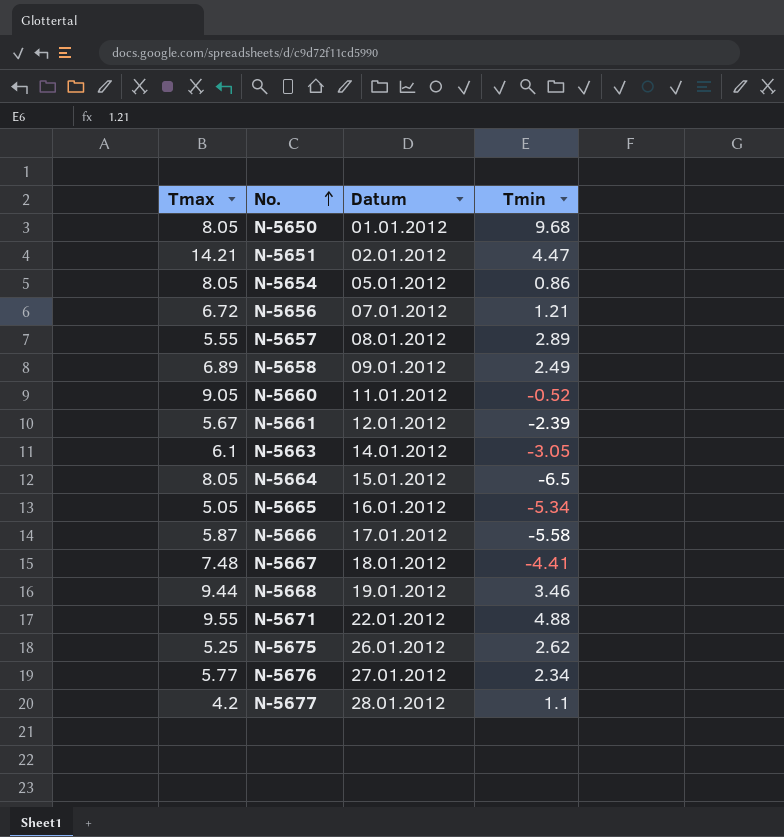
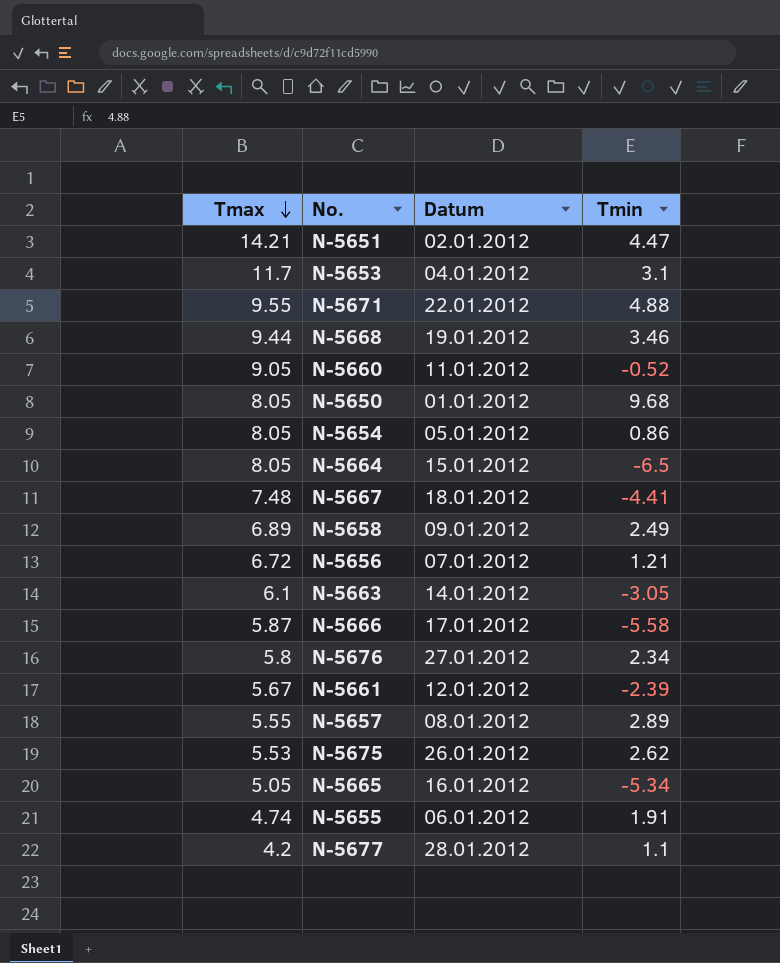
row order: No. ascending -> Tmax descending
row N-5653: none -> 11.7 | 04.01.2012 | 3.1
N-5676 | Tmax: 5.77 -> 5.8
N-5675 | Tmax: 5.25 -> 5.53
row N-5655: none -> 4.74 | 06.01.2012 | 1.91

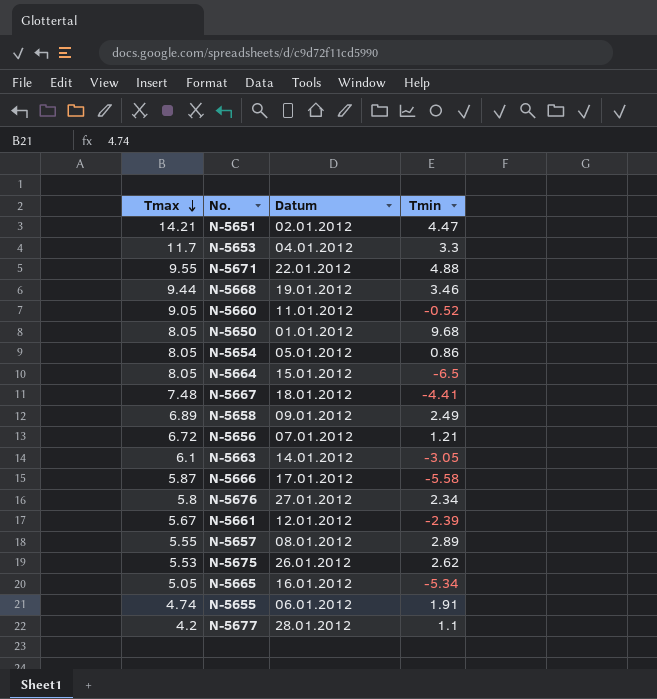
N-5653 | Tmin: 3.1 -> 3.3

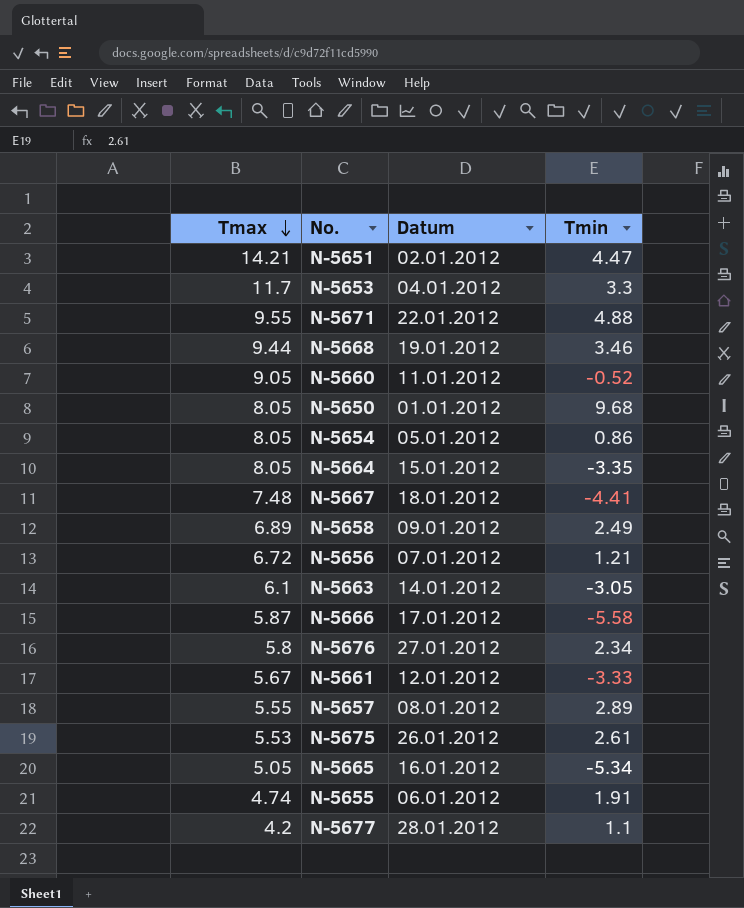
N-5664 | Tmin: -6.5 -> -3.35
N-5661 | Tmin: -2.39 -> -3.33
N-5675 | Tmin: 2.62 -> 2.61

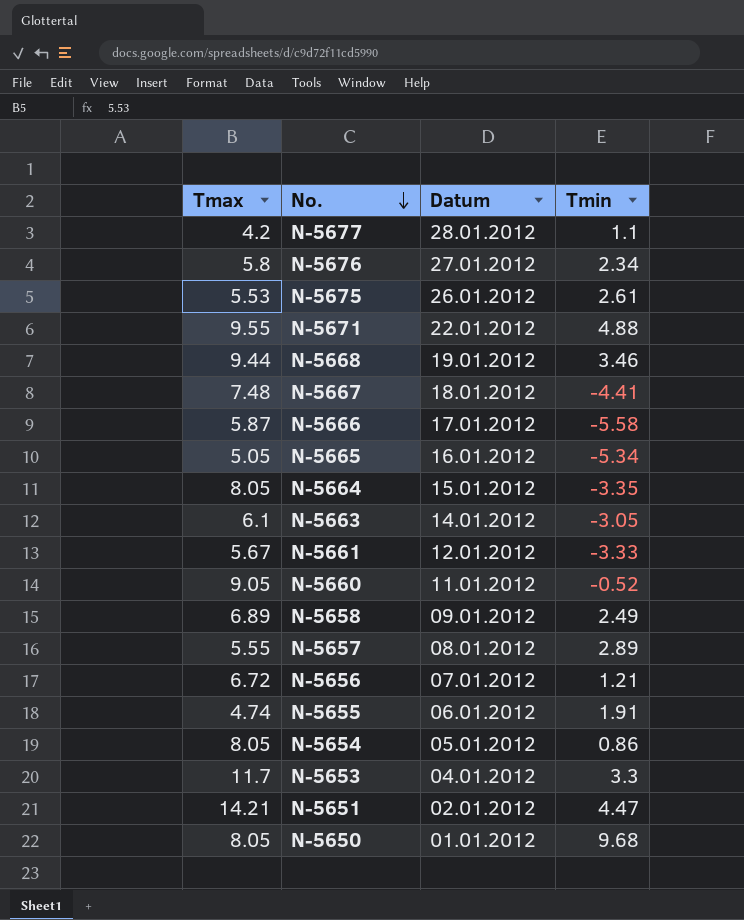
row order: Tmax descending -> No. descending

